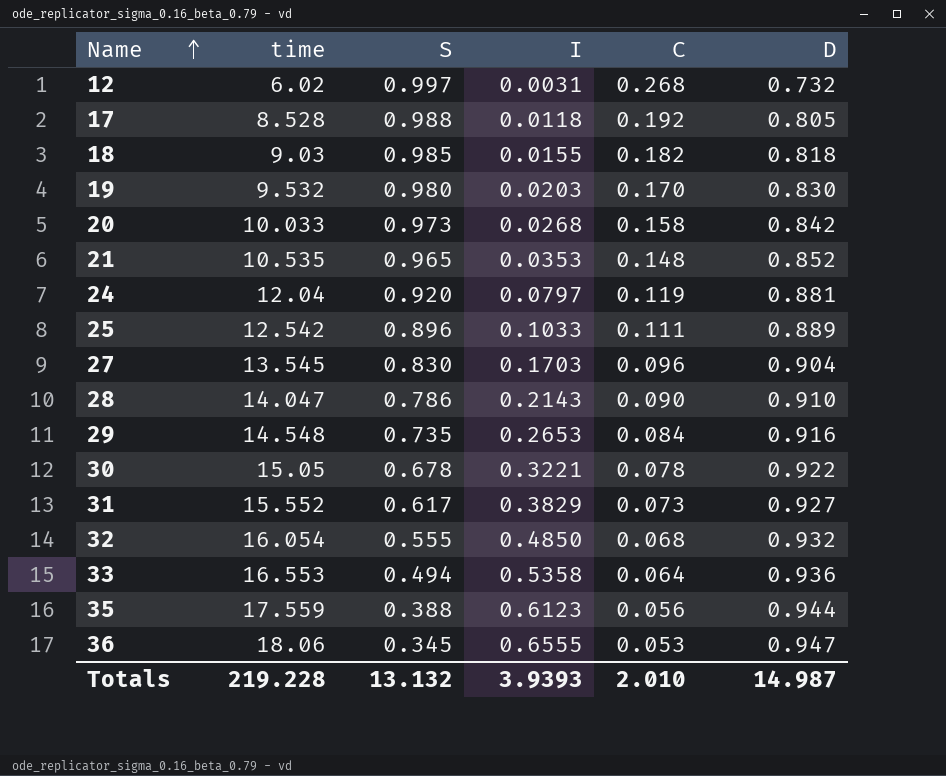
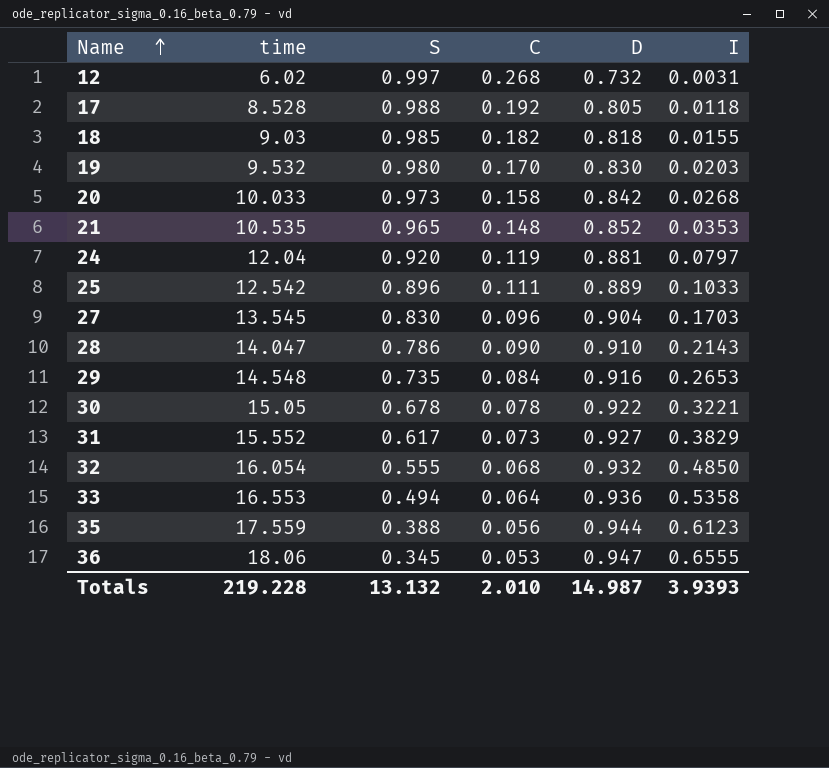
column I | position: 4 -> 6

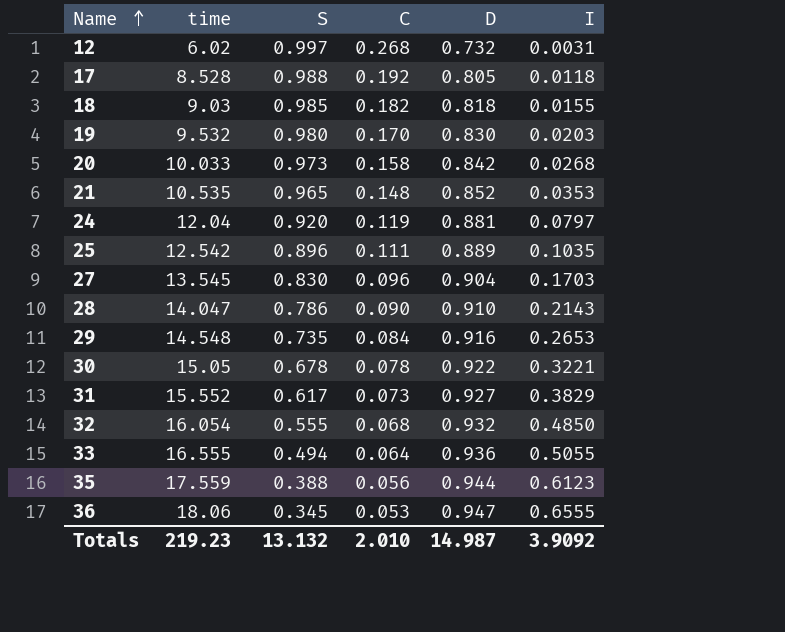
25 | I: 0.1033 -> 0.1035
33 | time: 16.553 -> 16.555
33 | I: 0.5358 -> 0.5055
Totals | time: 219.228 -> 219.23
Totals | I: 3.9393 -> 3.9092

